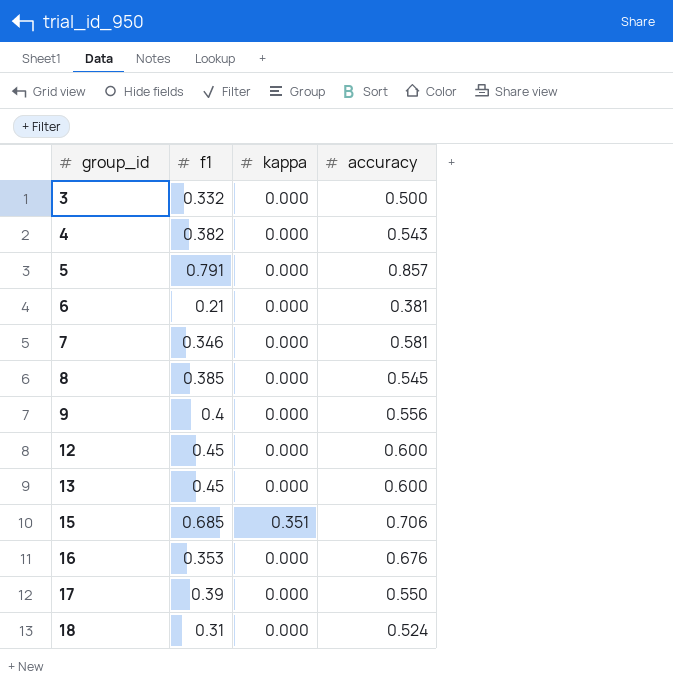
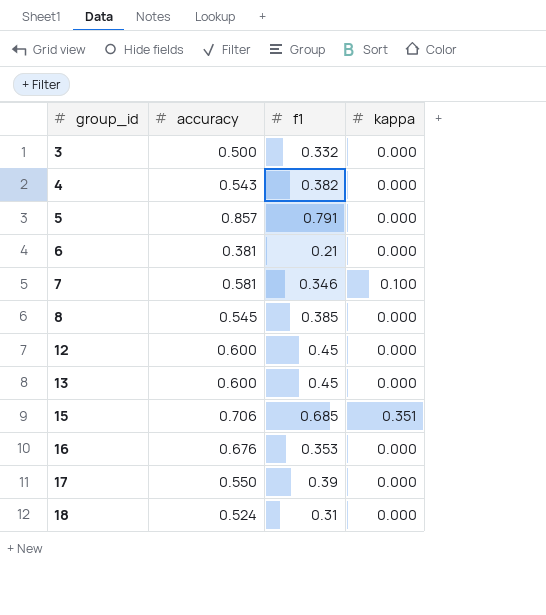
column accuracy | position: 4 -> 2
row 9: 0.4 | 0.000 | 0.556 -> none
7 | kappa: 0.000 -> 0.100

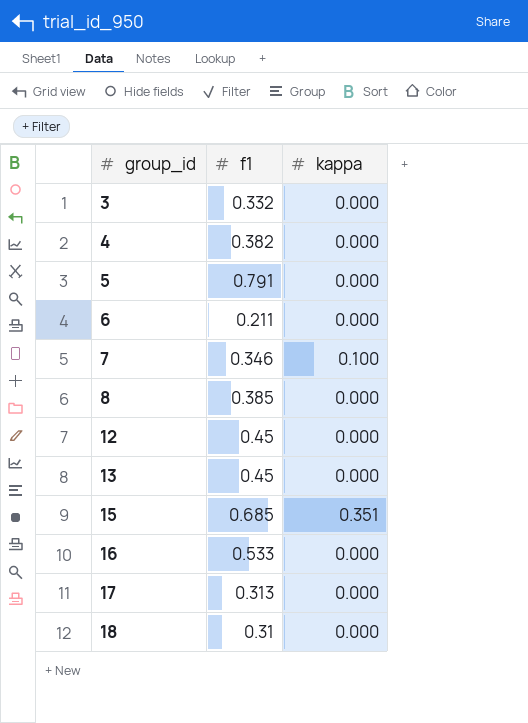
column accuracy | position: 2 -> none
6 | f1: 0.21 -> 0.211
16 | f1: 0.353 -> 0.533
17 | f1: 0.39 -> 0.313

